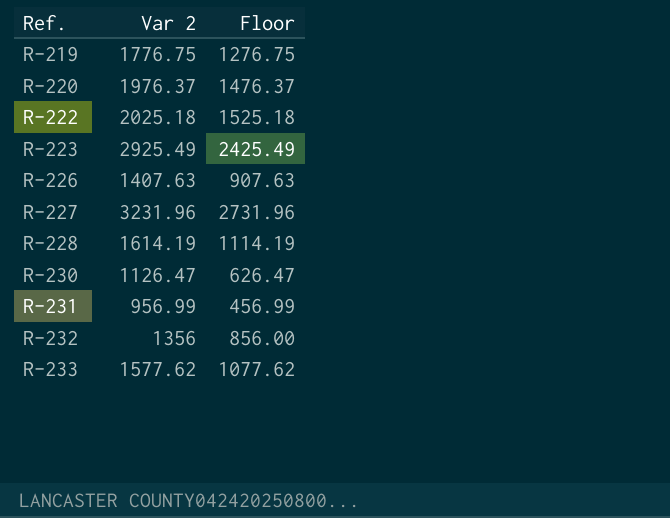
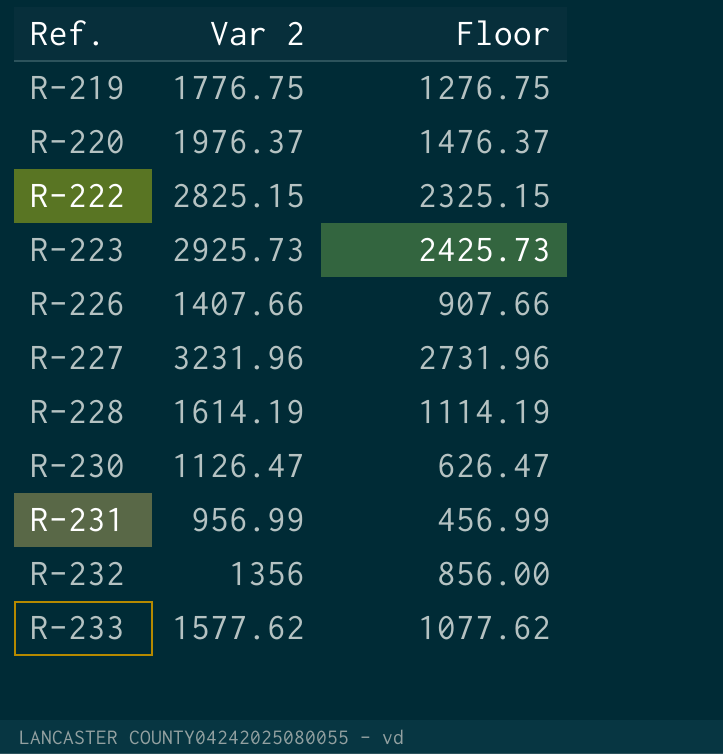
R-222 | Var 2: 2025.18 -> 2825.15
R-222 | Floor: 1525.18 -> 2325.15
R-223 | Var 2: 2925.49 -> 2925.73
R-223 | Floor: 2425.49 -> 2425.73
R-226 | Var 2: 1407.63 -> 1407.66
R-226 | Floor: 907.63 -> 907.66

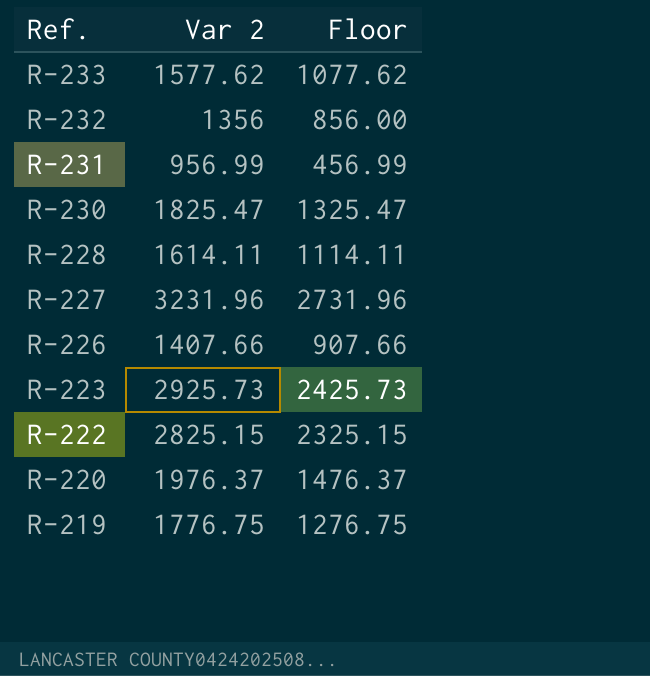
row order: Ref. ascending -> Ref. descending
R-230 | Var 2: 1126.47 -> 1825.47
R-230 | Floor: 626.47 -> 1325.47
R-228 | Var 2: 1614.19 -> 1614.11
R-228 | Floor: 1114.19 -> 1114.11

